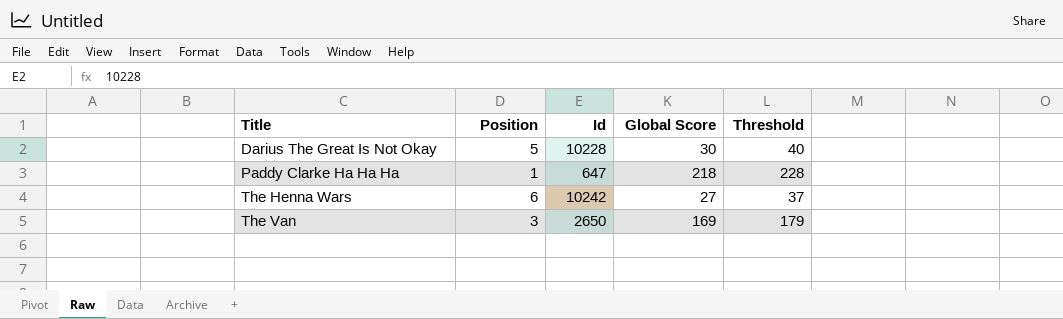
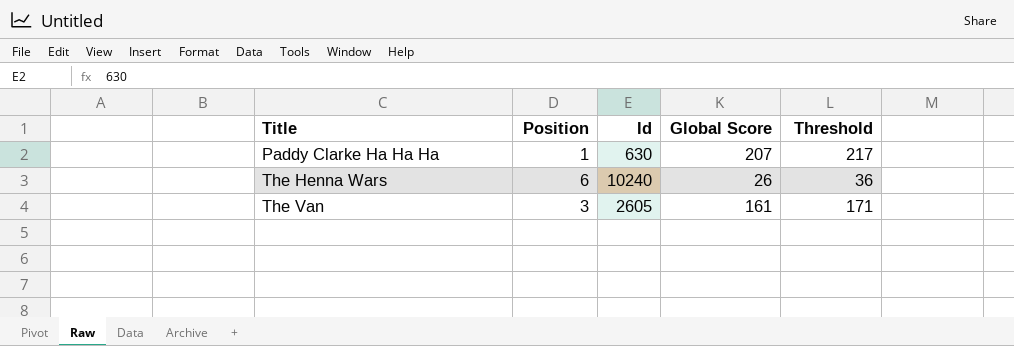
row Darius The Great Is Not Okay: 5 | 10228 | 30 | 40 -> none
Paddy Clarke Ha Ha Ha | Id: 647 -> 630
Paddy Clarke Ha Ha Ha | Global Score: 218 -> 207
Paddy Clarke Ha Ha Ha | Threshold: 228 -> 217
The Henna Wars | Id: 10242 -> 10240
The Henna Wars | Global Score: 27 -> 26
The Henna Wars | Threshold: 37 -> 36
The Van | Id: 2650 -> 2605
The Van | Global Score: 169 -> 161
The Van | Threshold: 179 -> 171

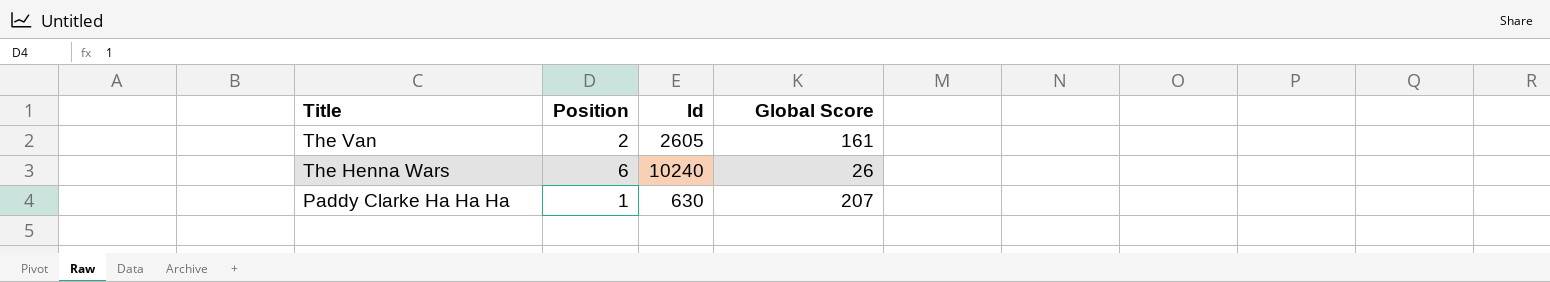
row order: Title ascending -> Title descending
column Threshold | formula: [Global Score] + 10 -> none
The Van | Position: 3 -> 2

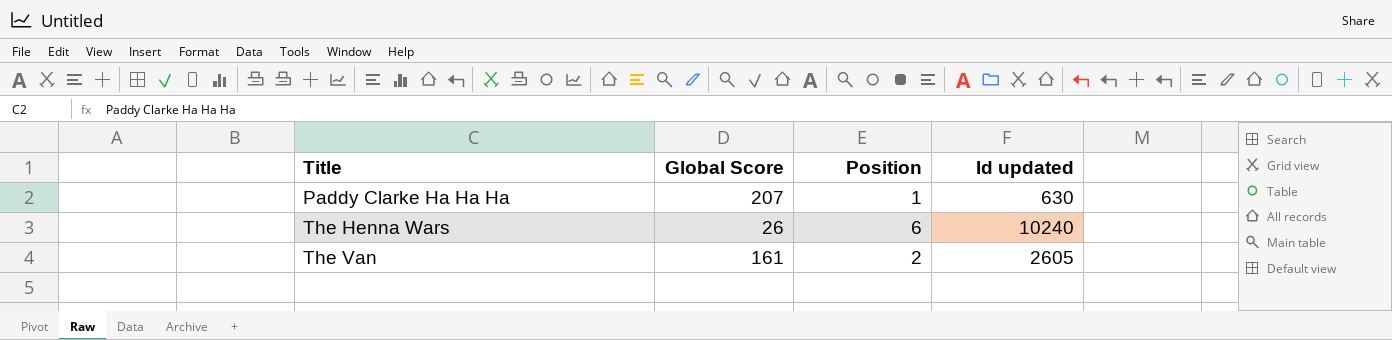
row order: Title descending -> Title ascending
column Global Score | position: 4 -> 2
column name: Id -> Id updated

